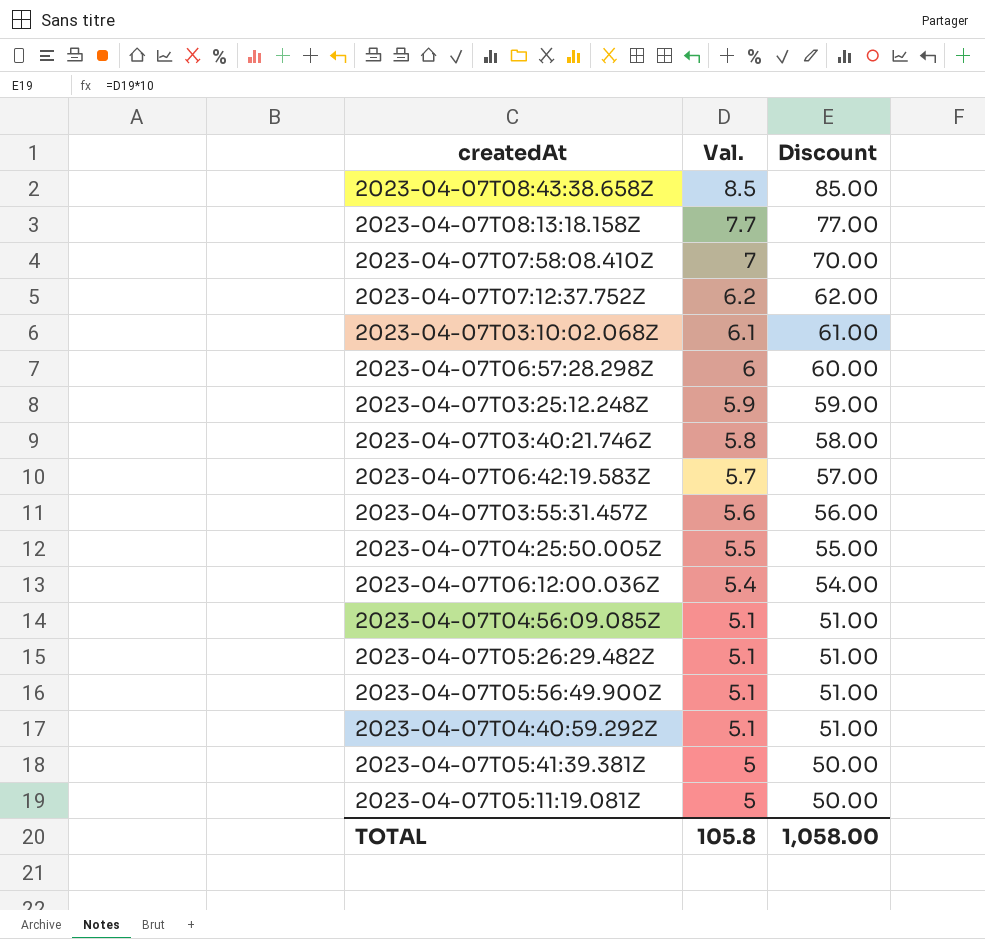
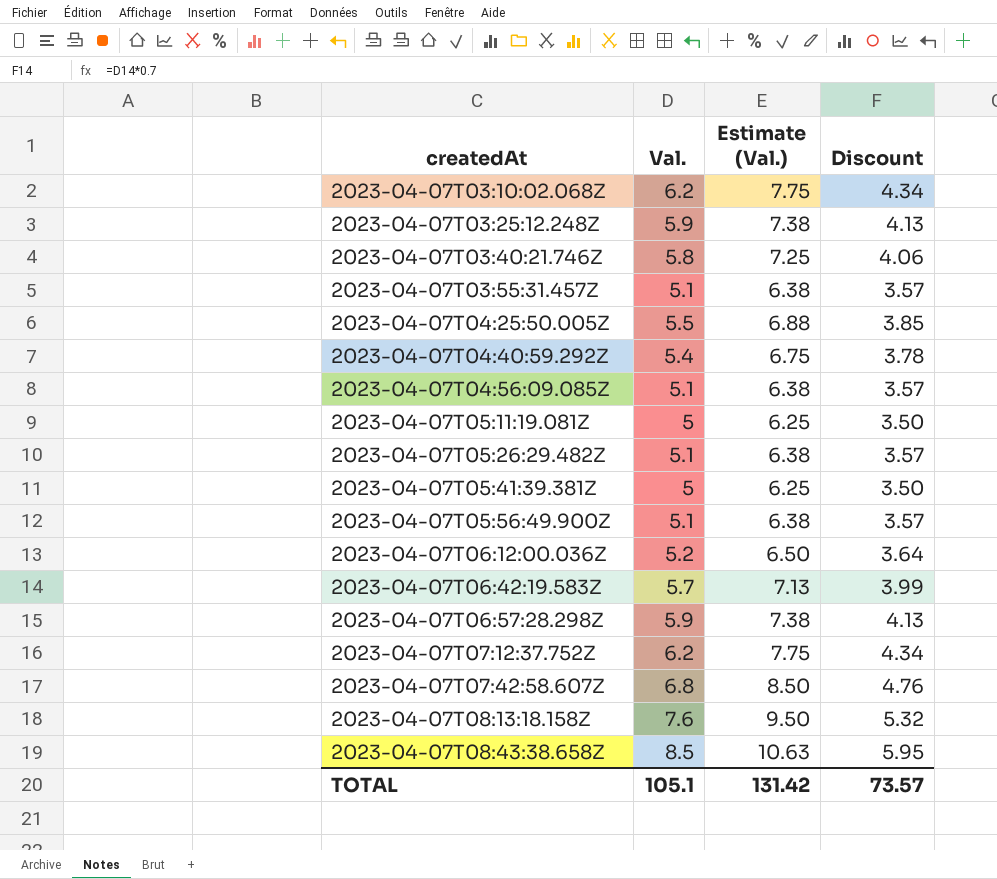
row order: Val. descending -> createdAt ascending
column Estimate (Val.) | formula: none -> [Val.] * 1.25
column Discount | formula: [Val.] * 10 -> [Val.] * 0.7
row 2023-04-07T07:58:08.410Z: 7 | 70.00 -> none
2023-04-07T03:10:02.068Z | Val.: 6.1 -> 6.2
2023-04-07T03:55:31.457Z | Val.: 5.6 -> 5.1
2023-04-07T04:40:59.292Z | Val.: 5.1 -> 5.4
2023-04-07T06:12:00.036Z | Val.: 5.4 -> 5.2
2023-04-07T06:57:28.298Z | Val.: 6 -> 5.9
row 2023-04-07T07:42:58.607Z: none -> 6.8 | 8.50 | 4.76
2023-04-07T08:13:18.158Z | Val.: 7.7 -> 7.6
TOTAL | Val.: 105.8 -> 105.1
TOTAL | Discount: 1,058.00 -> 73.57

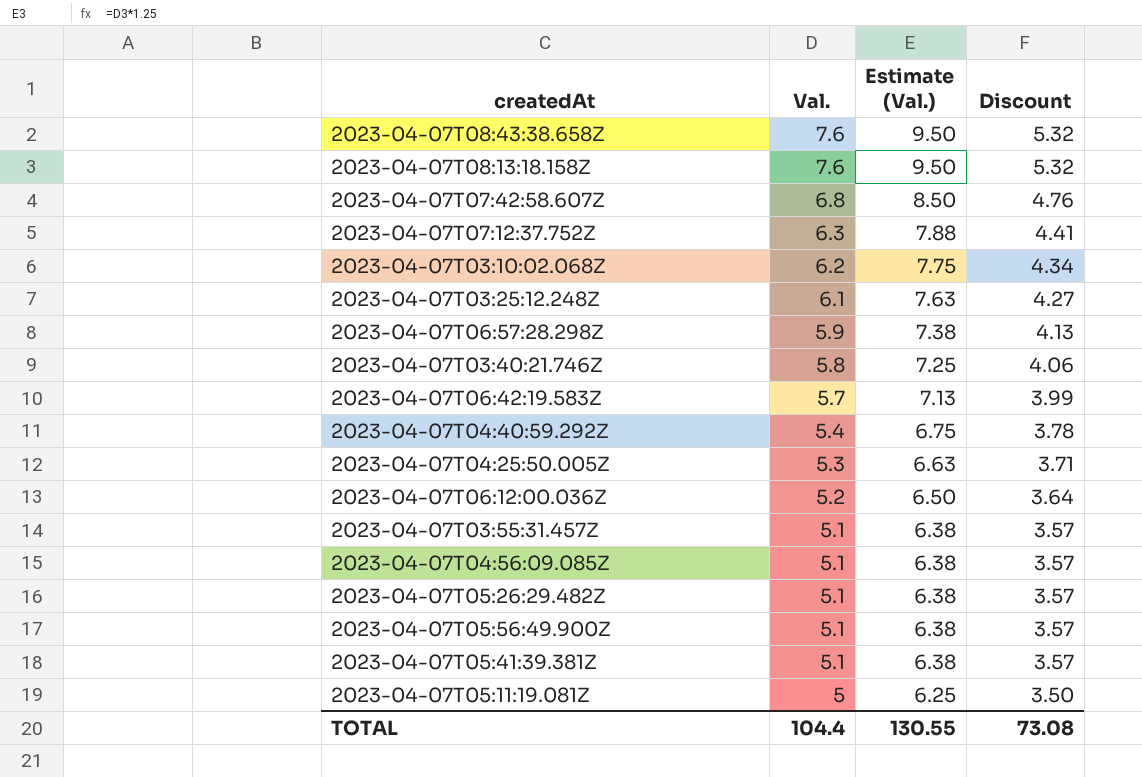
row order: createdAt ascending -> Val. descending
2023-04-07T08:43:38.658Z | Val.: 8.5 -> 7.6
2023-04-07T08:43:38.658Z | Estimate (Val.): 10.63 -> 9.50
2023-04-07T08:43:38.658Z | Discount: 5.95 -> 5.32
2023-04-07T07:12:37.752Z | Val.: 6.2 -> 6.3
2023-04-07T07:12:37.752Z | Estimate (Val.): 7.75 -> 7.88
2023-04-07T07:12:37.752Z | Discount: 4.34 -> 4.41
2023-04-07T03:25:12.248Z | Val.: 5.9 -> 6.1
2023-04-07T03:25:12.248Z | Estimate (Val.): 7.38 -> 7.63
2023-04-07T03:25:12.248Z | Discount: 4.13 -> 4.27
2023-04-07T04:25:50.005Z | Val.: 5.5 -> 5.3
2023-04-07T04:25:50.005Z | Estimate (Val.): 6.88 -> 6.63
2023-04-07T04:25:50.005Z | Discount: 3.85 -> 3.71
2023-04-07T05:41:39.381Z | Val.: 5 -> 5.1
2023-04-07T05:41:39.381Z | Estimate (Val.): 6.25 -> 6.38
2023-04-07T05:41:39.381Z | Discount: 3.50 -> 3.57
TOTAL | Val.: 105.1 -> 104.4
TOTAL | Estimate (Val.): 131.42 -> 130.55
TOTAL | Discount: 73.57 -> 73.08

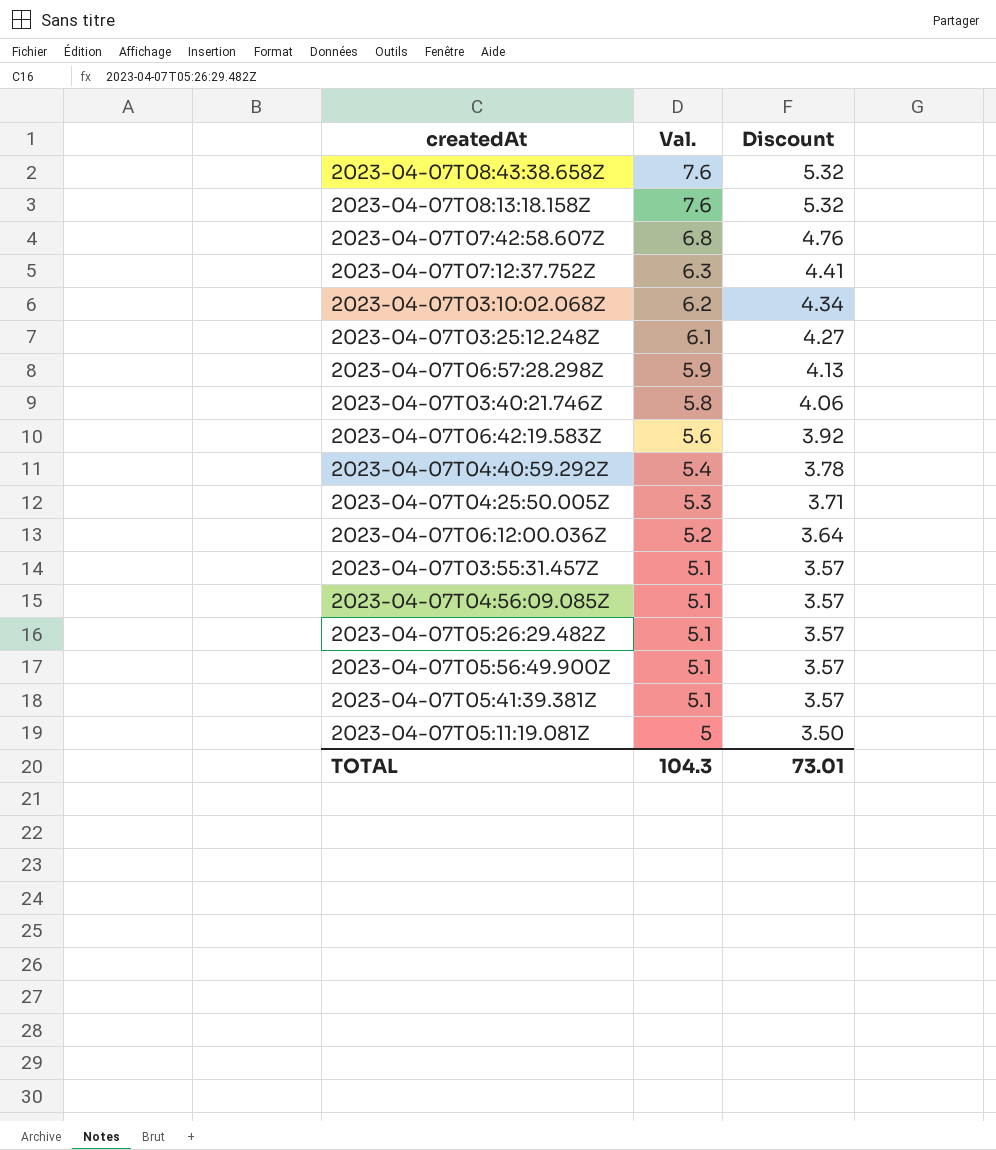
column Estimate (Val.) | formula: [Val.] * 1.25 -> none
2023-04-07T06:42:19.583Z | Val.: 5.7 -> 5.6
2023-04-07T06:42:19.583Z | Discount: 3.99 -> 3.92
TOTAL | Val.: 104.4 -> 104.3
TOTAL | Discount: 73.08 -> 73.01

